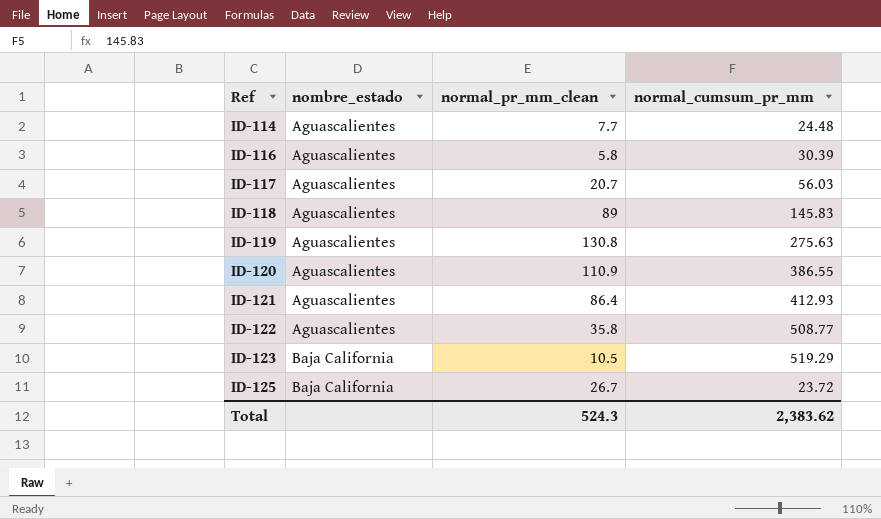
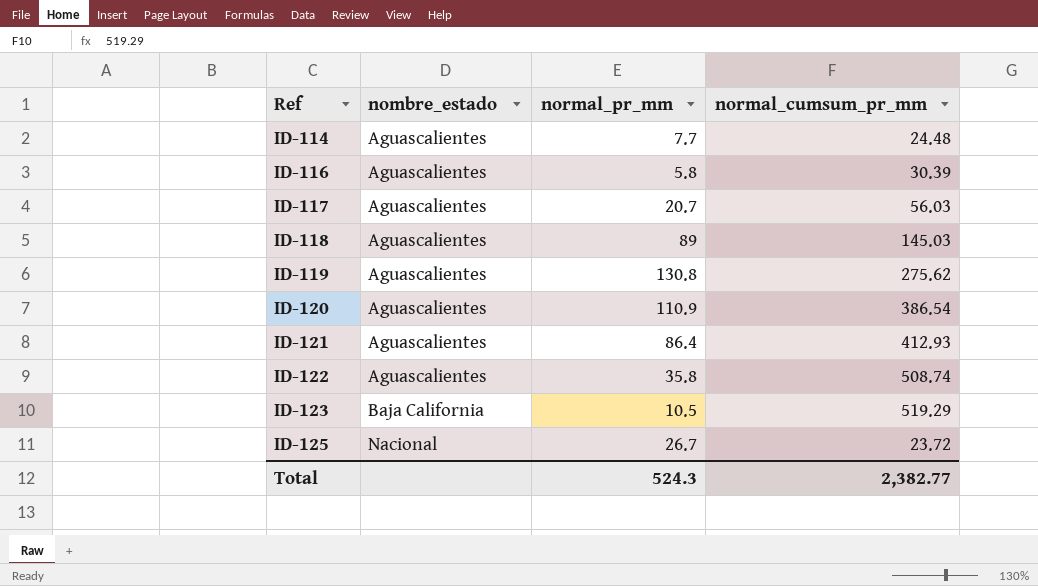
column name: normal_pr_mm_clean -> normal_pr_mm
ID-118 | normal_cumsum_pr_mm: 145.83 -> 145.03
ID-119 | normal_cumsum_pr_mm: 275.63 -> 275.62
ID-120 | normal_cumsum_pr_mm: 386.55 -> 386.54
ID-122 | normal_cumsum_pr_mm: 508.77 -> 508.74
ID-125 | nombre_estado: Baja California -> Nacional
Total | normal_cumsum_pr_mm: 2,383.62 -> 2,382.77

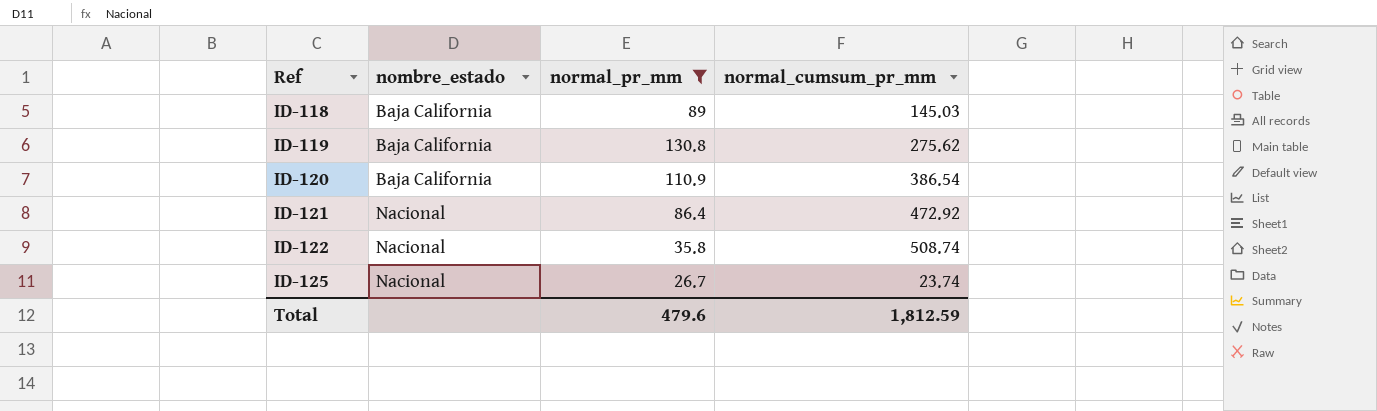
filter: none -> normal_pr_mm >= 26.7
ID-118 | nombre_estado: Aguascalientes -> Baja California
ID-119 | nombre_estado: Aguascalientes -> Baja California
ID-120 | nombre_estado: Aguascalientes -> Baja California
ID-121 | nombre_estado: Aguascalientes -> Nacional
ID-121 | normal_cumsum_pr_mm: 412.93 -> 472.92
ID-122 | nombre_estado: Aguascalientes -> Nacional
ID-125 | normal_cumsum_pr_mm: 23.72 -> 23.74
Total | normal_pr_mm: 524.3 -> 479.6
Total | normal_cumsum_pr_mm: 2,382.77 -> 1,812.59

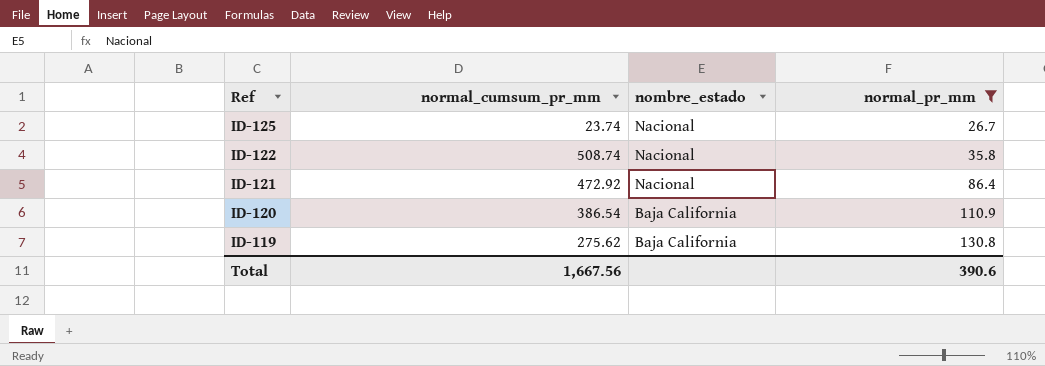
row order: Ref ascending -> Ref descending
column normal_cumsum_pr_mm | position: 4 -> 2
row ID-118: Baja California | 89 | 145.03 -> none
Total | normal_cumsum_pr_mm: 1,812.59 -> 1,667.56
Total | normal_pr_mm: 479.6 -> 390.6

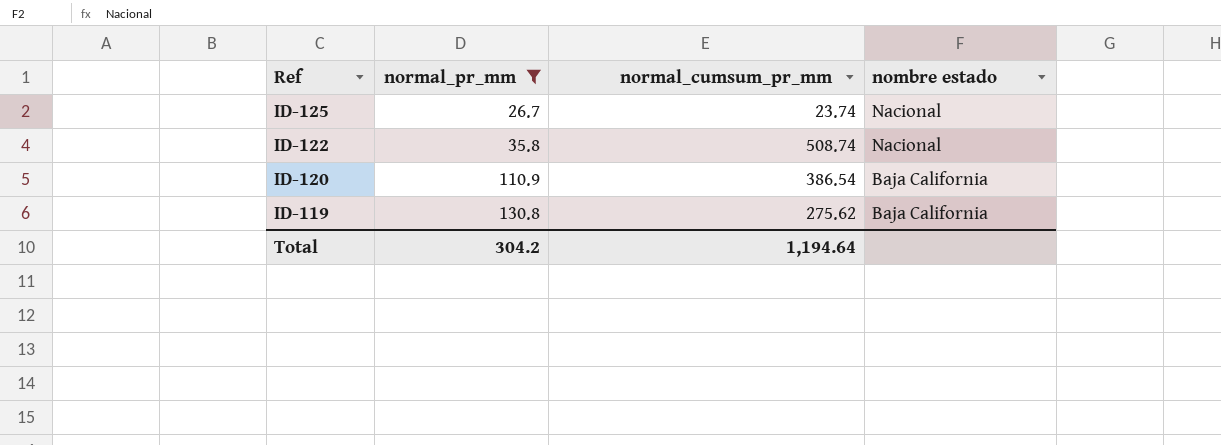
column normal_pr_mm | position: 4 -> 2
column name: nombre_estado -> nombre estado
row ID-121: 472.92 | Nacional | 86.4 -> none
Total | normal_pr_mm: 390.6 -> 304.2
Total | normal_cumsum_pr_mm: 1,667.56 -> 1,194.64

